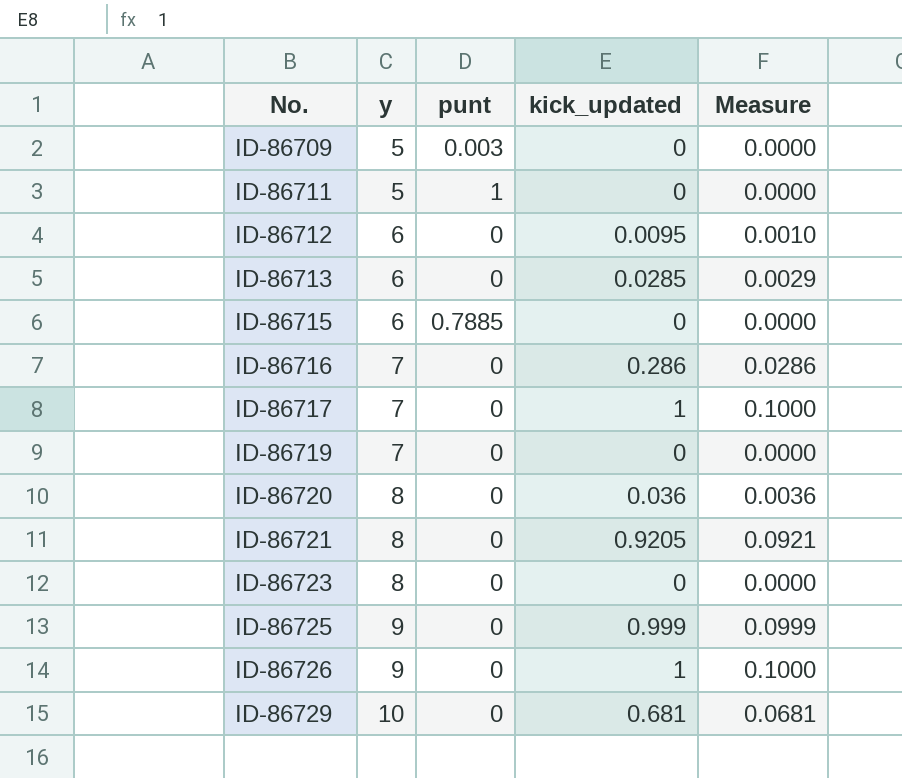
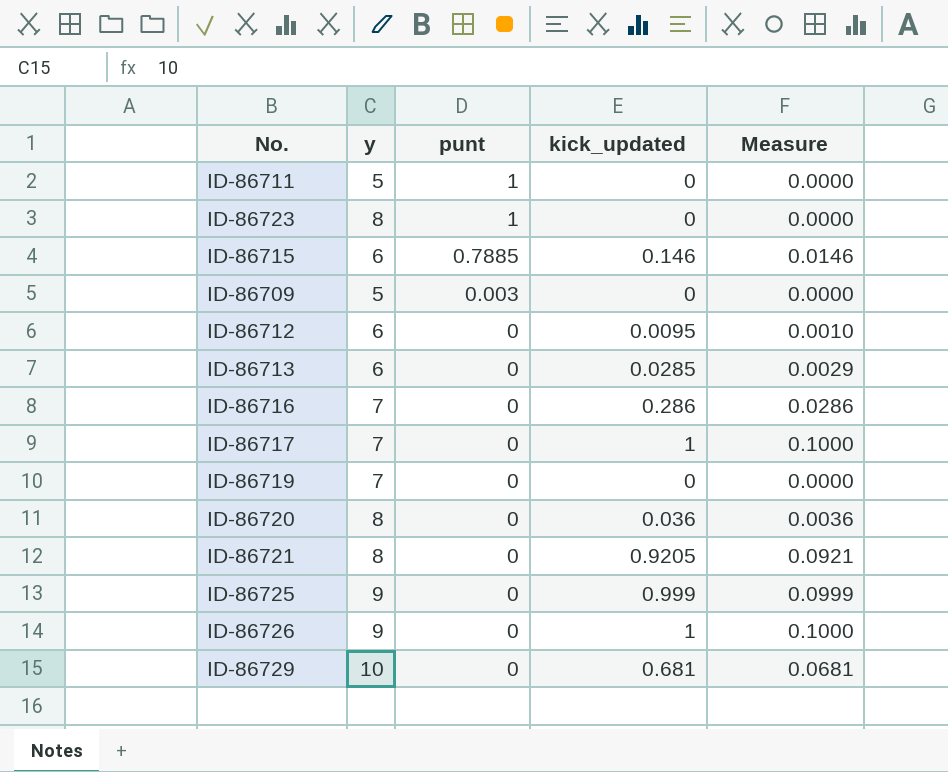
row order: No. ascending -> punt descending
ID-86723 | punt: 0 -> 1
ID-86715 | kick_updated: 0 -> 0.146
ID-86715 | Measure: 0.0000 -> 0.0146

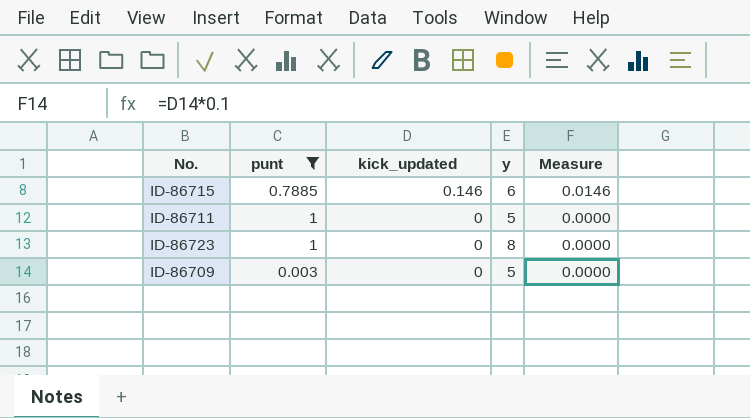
filter: none -> punt != 0
row order: punt descending -> kick_updated descending
column y | position: 2 -> 4

